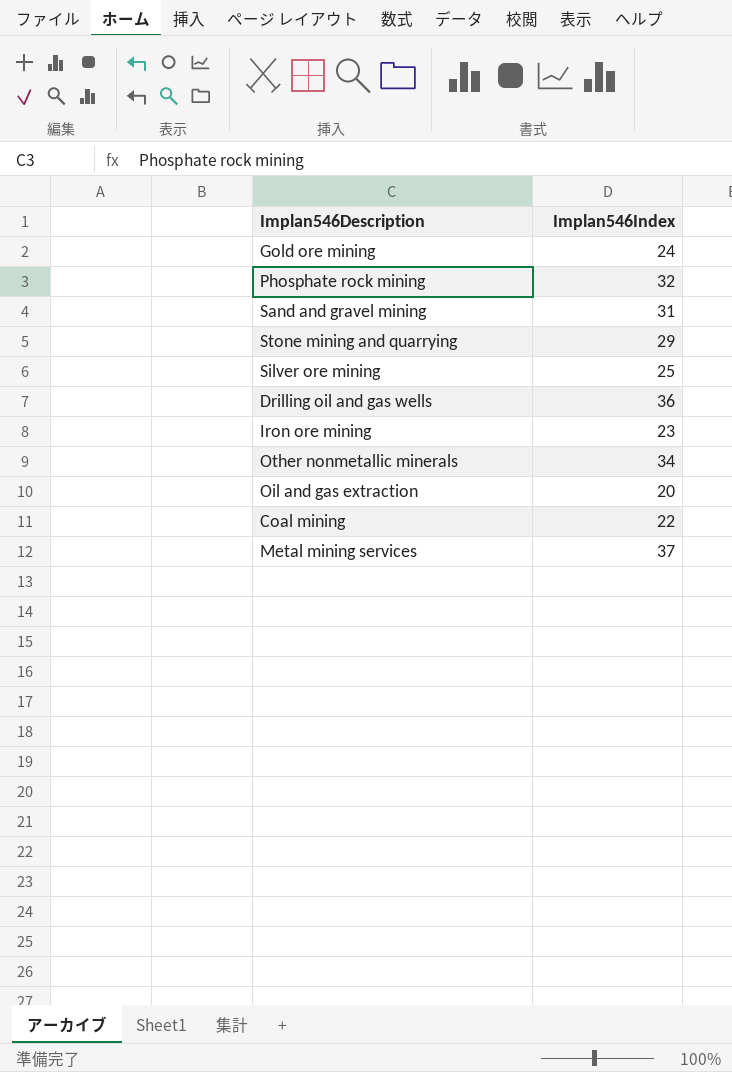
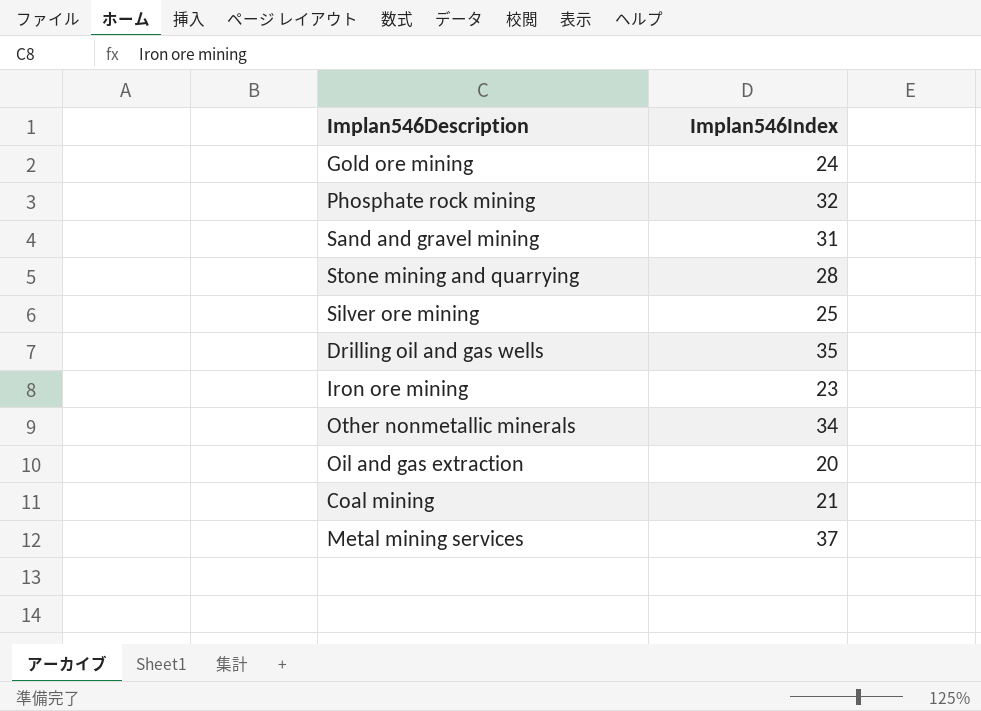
Stone mining and quarrying | Implan546Index: 29 -> 28
Drilling oil and gas wells | Implan546Index: 36 -> 35
Coal mining | Implan546Index: 22 -> 21

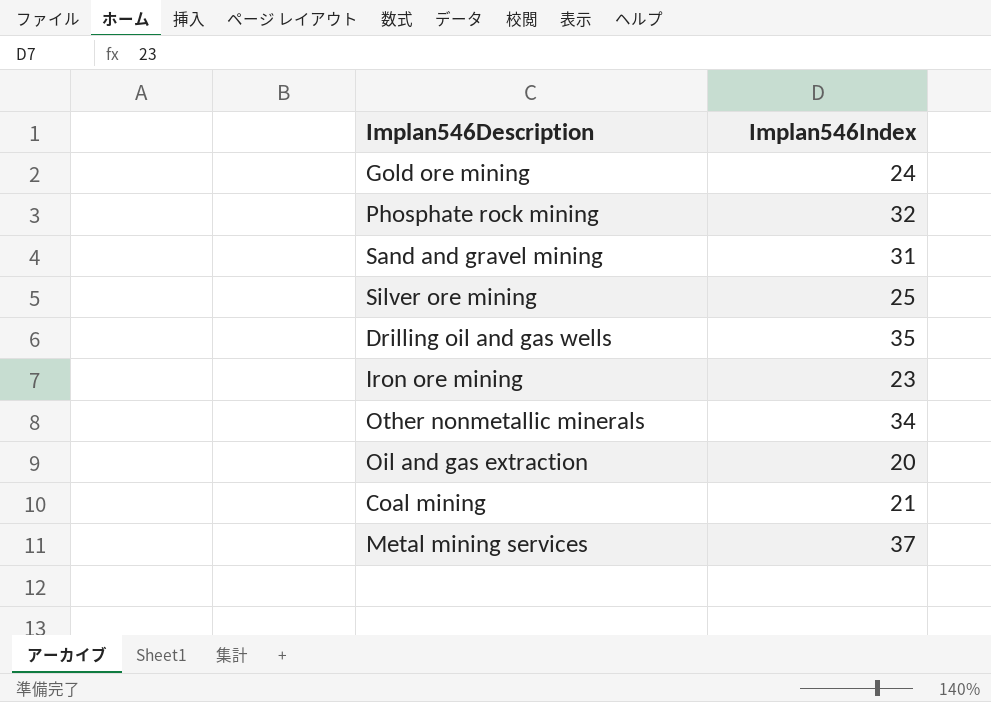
row Stone mining and quarrying: 28 -> none

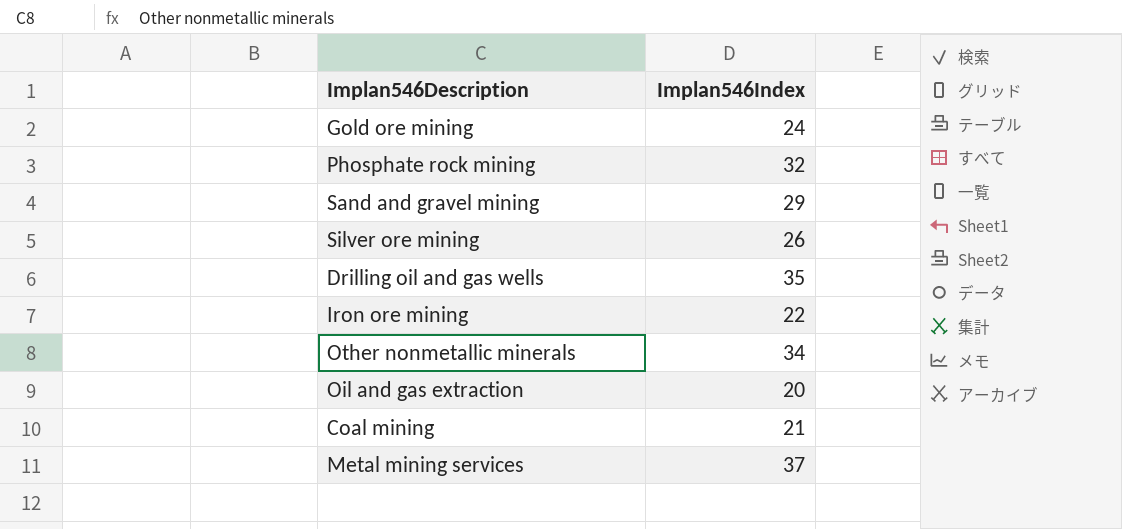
Sand and gravel mining | Implan546Index: 31 -> 29
Silver ore mining | Implan546Index: 25 -> 26
Iron ore mining | Implan546Index: 23 -> 22

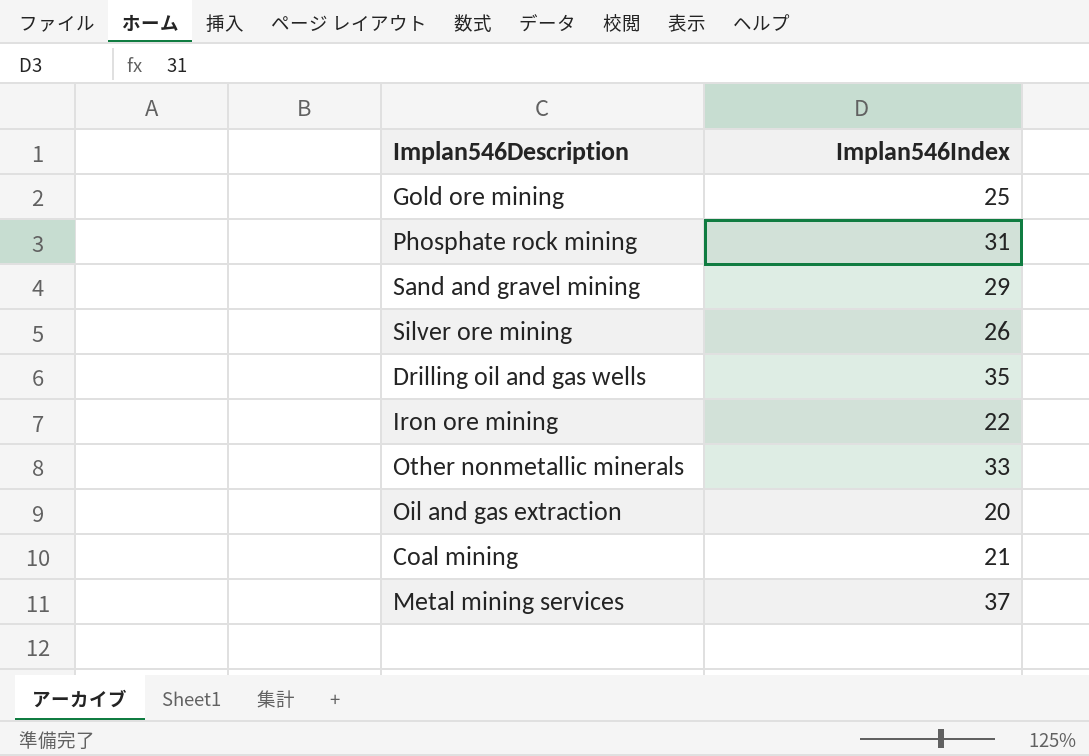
Gold ore mining | Implan546Index: 24 -> 25
Phosphate rock mining | Implan546Index: 32 -> 31
Other nonmetallic minerals | Implan546Index: 34 -> 33

